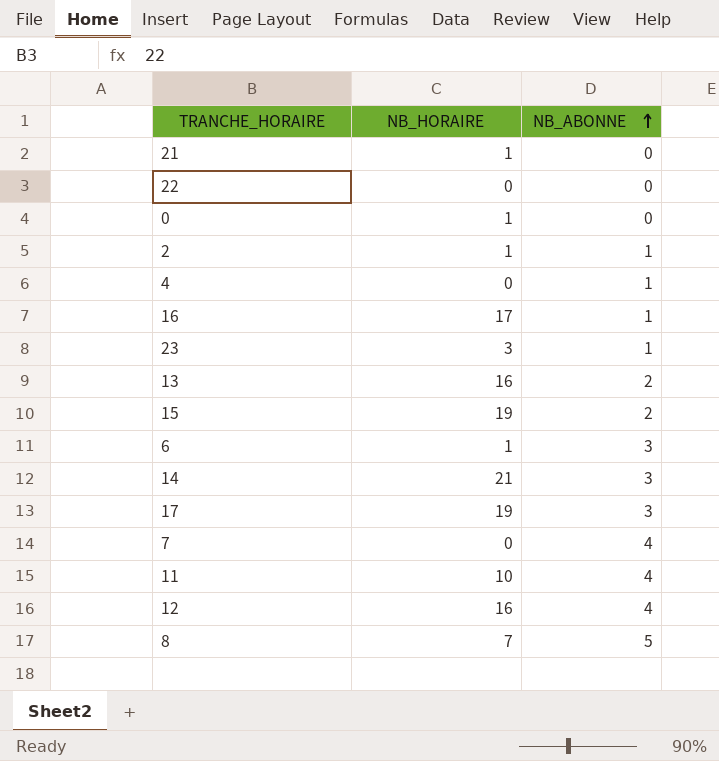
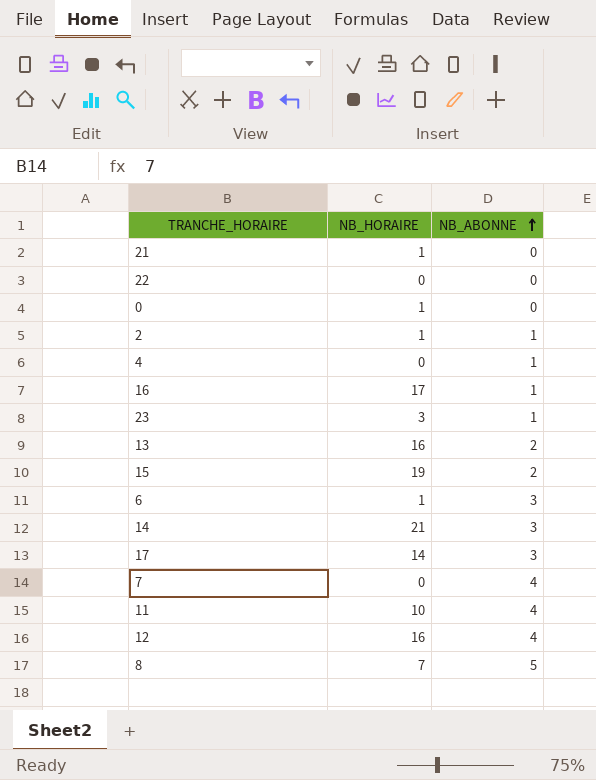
17 | NB_HORAIRE: 19 -> 14

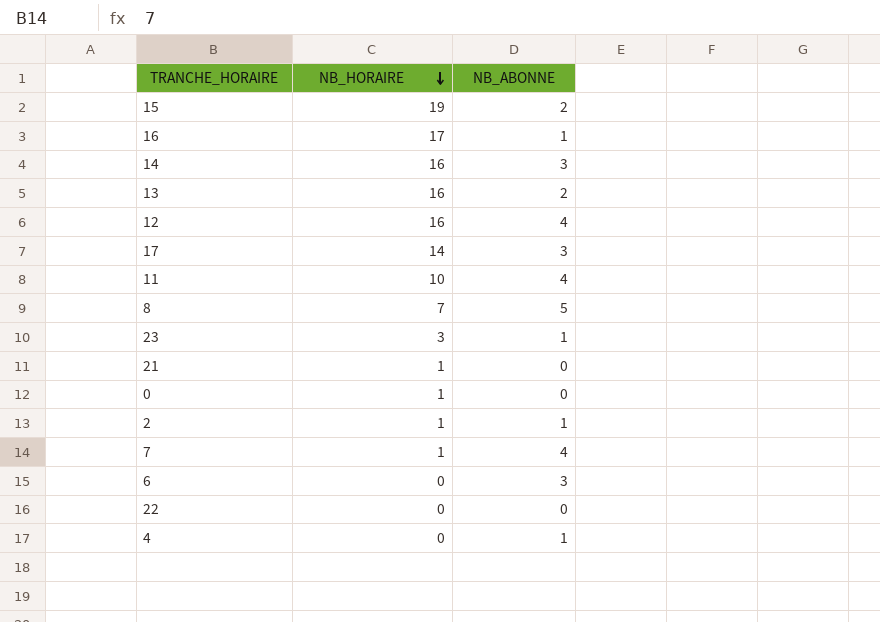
row order: NB_ABONNE ascending -> NB_HORAIRE descending
14 | NB_HORAIRE: 21 -> 16
7 | NB_HORAIRE: 0 -> 1
6 | NB_HORAIRE: 1 -> 0

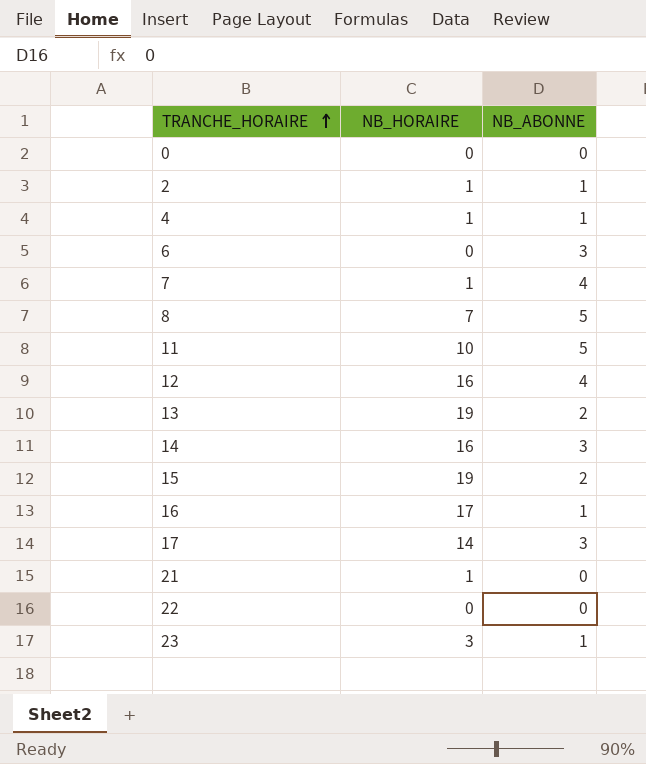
row order: NB_HORAIRE descending -> TRANCHE_HORAIRE ascending
0 | NB_HORAIRE: 1 -> 0
4 | NB_HORAIRE: 0 -> 1
11 | NB_ABONNE: 4 -> 5
13 | NB_HORAIRE: 16 -> 19

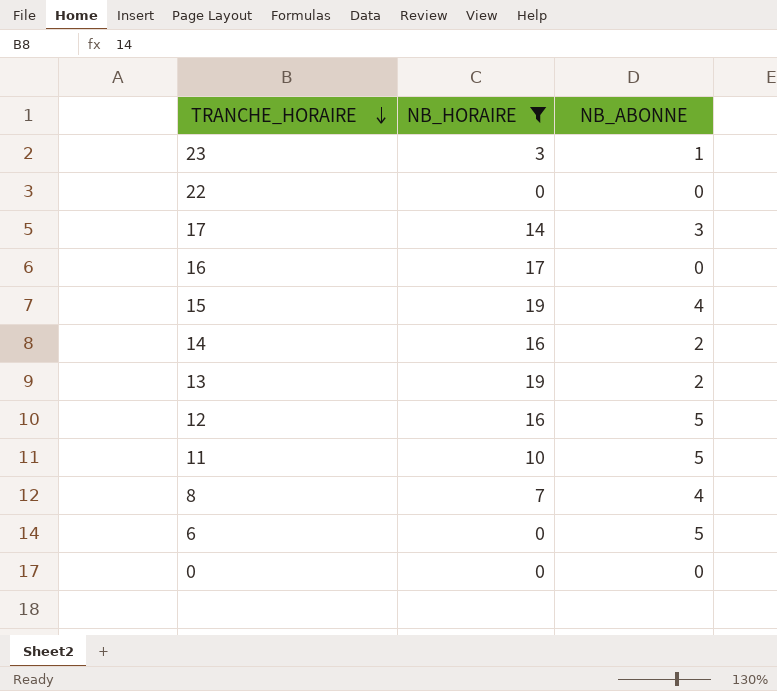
filter: none -> NB_HORAIRE != 1
row order: TRANCHE_HORAIRE ascending -> TRANCHE_HORAIRE descending
16 | NB_ABONNE: 1 -> 0
15 | NB_ABONNE: 2 -> 4
14 | NB_ABONNE: 3 -> 2
12 | NB_ABONNE: 4 -> 5
8 | NB_ABONNE: 5 -> 4
6 | NB_ABONNE: 3 -> 5

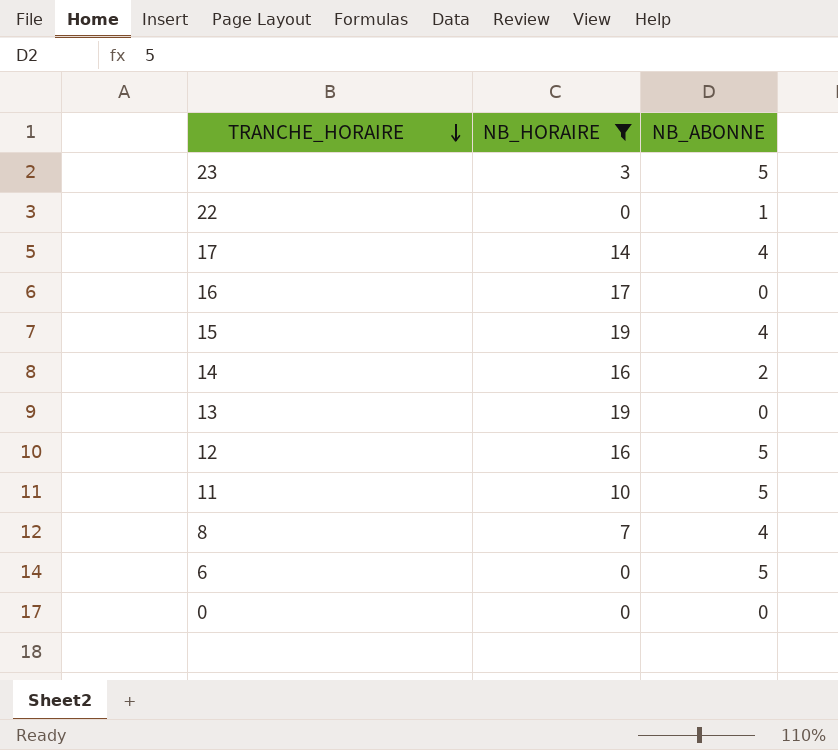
23 | NB_ABONNE: 1 -> 5
22 | NB_ABONNE: 0 -> 1
17 | NB_ABONNE: 3 -> 4
13 | NB_ABONNE: 2 -> 0

